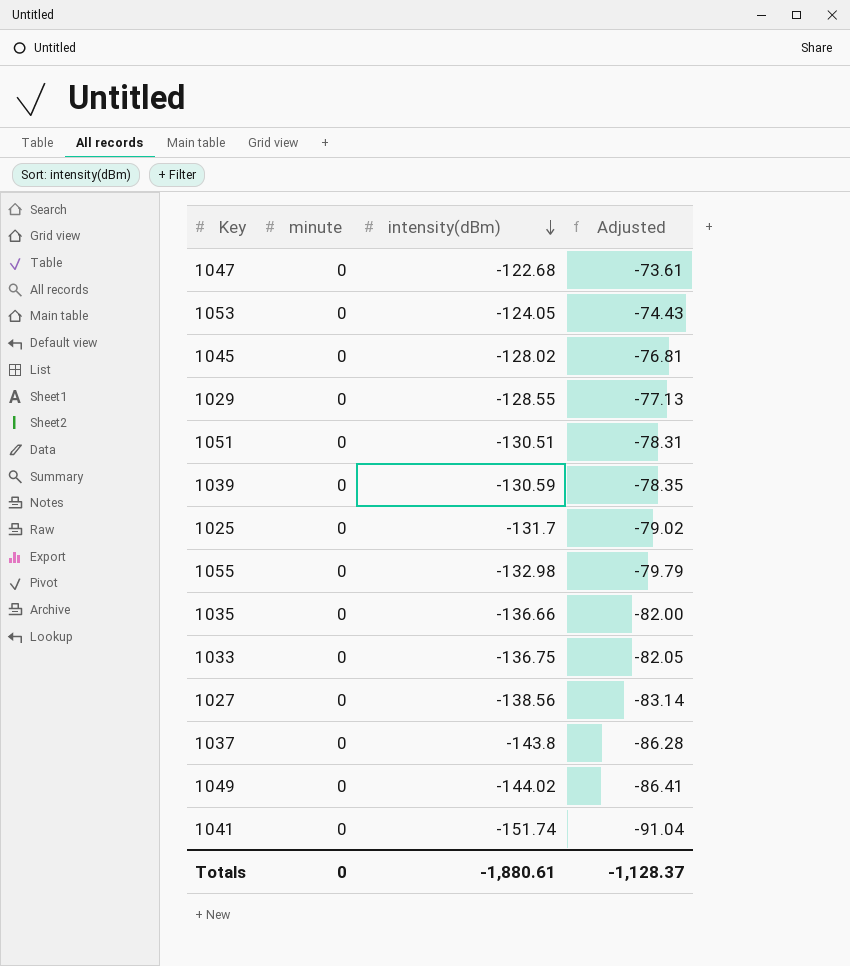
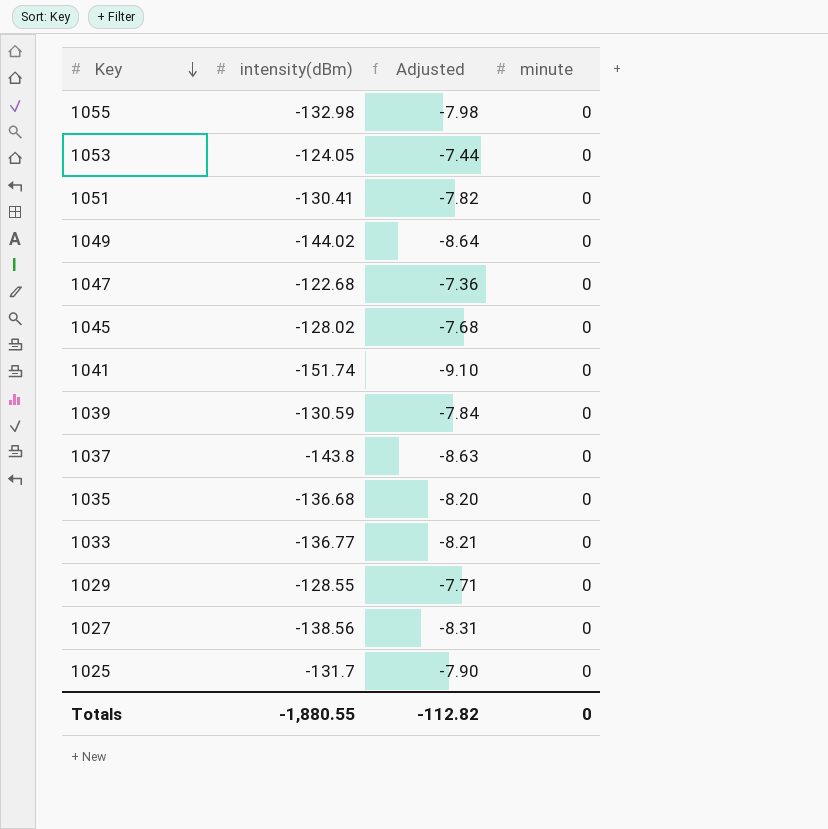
row order: intensity(dBm) descending -> Key descending
column Adjusted | formula: [intensity(dBm)] * 0.6 -> [intensity(dBm)] * 0.06
column minute | position: 2 -> 4
1051 | intensity(dBm): -130.51 -> -130.41
1035 | intensity(dBm): -136.66 -> -136.68
1033 | intensity(dBm): -136.75 -> -136.77
Totals | intensity(dBm): -1,880.61 -> -1,880.55
Totals | Adjusted: -1,128.37 -> -112.82

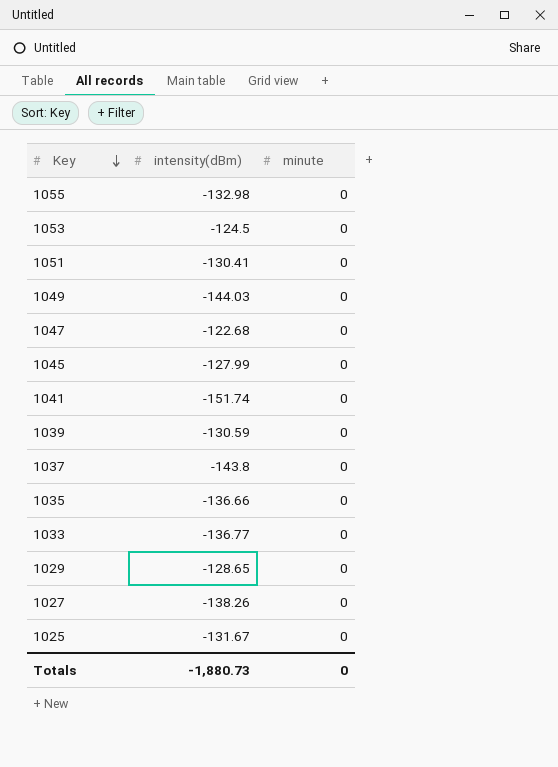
column Adjusted | formula: [intensity(dBm)] * 0.06 -> none
1053 | intensity(dBm): -124.05 -> -124.5
1049 | intensity(dBm): -144.02 -> -144.03
1045 | intensity(dBm): -128.02 -> -127.99
1035 | intensity(dBm): -136.68 -> -136.66
1029 | intensity(dBm): -128.55 -> -128.65
1027 | intensity(dBm): -138.56 -> -138.26
1025 | intensity(dBm): -131.7 -> -131.67
Totals | intensity(dBm): -1,880.55 -> -1,880.73

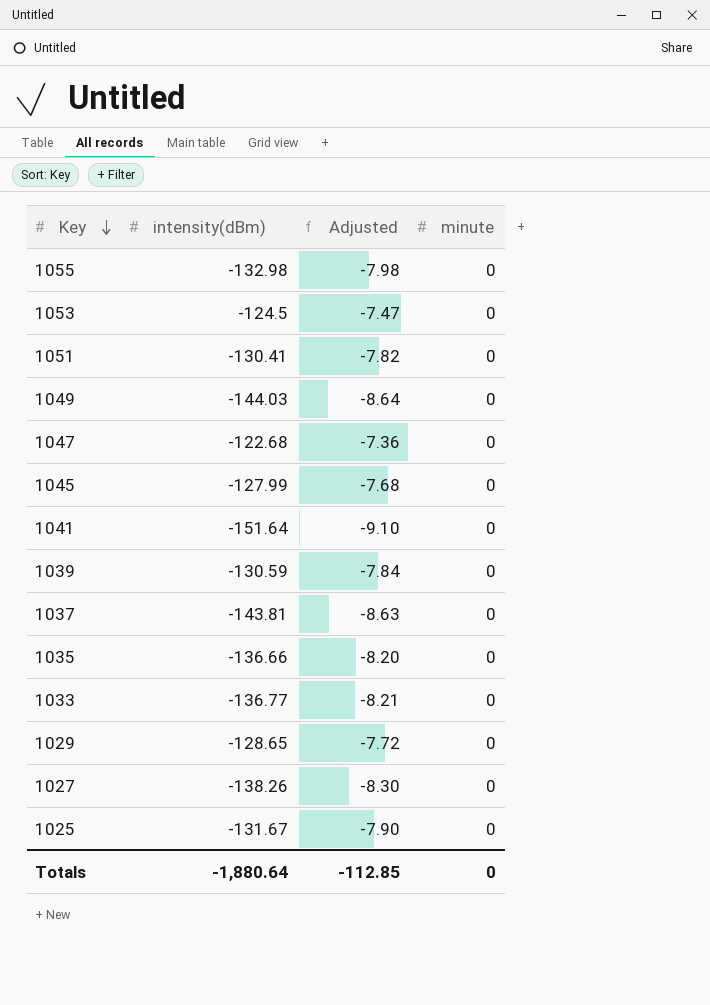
column Adjusted | formula: none -> [intensity(dBm)] * 0.06
1041 | intensity(dBm): -151.74 -> -151.64
1037 | intensity(dBm): -143.8 -> -143.81
Totals | intensity(dBm): -1,880.73 -> -1,880.64

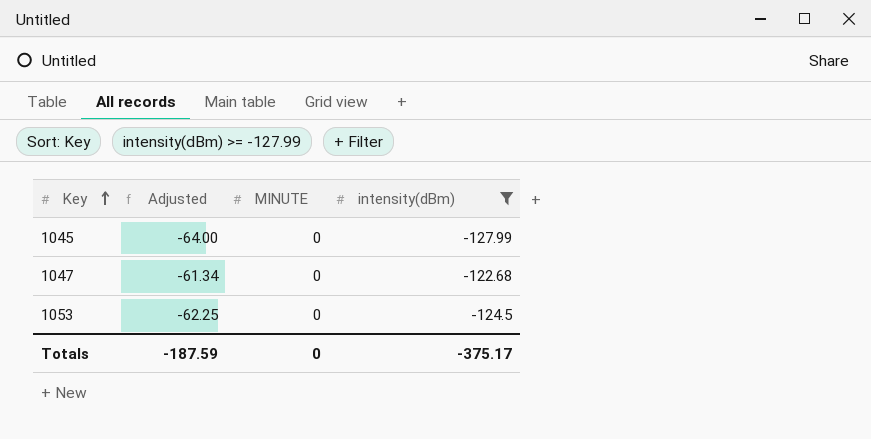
filter: none -> intensity(dBm) >= -127.99
row order: Key descending -> Key ascending
column Adjusted | formula: [intensity(dBm)] * 0.06 -> [intensity(dBm)] * 0.5
column name: minute -> MINUTE
column intensity(dBm) | position: 2 -> 4
Totals | Adjusted: -112.85 -> -187.59
Totals | intensity(dBm): -1,880.64 -> -375.17

